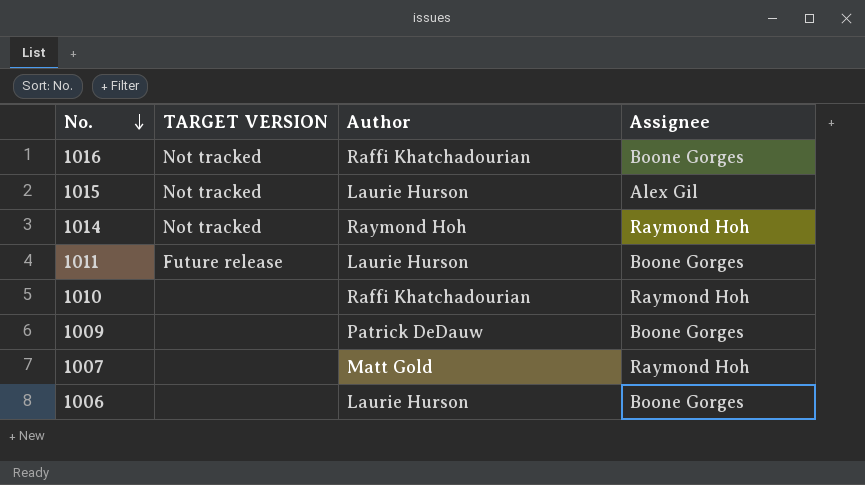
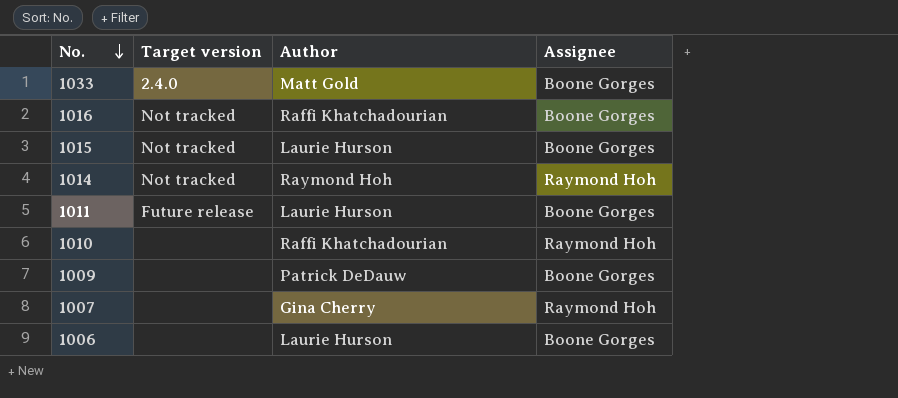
column name: TARGET VERSION -> Target version
row 1033: none -> 2.4.0 | Matt Gold | Boone Gorges
1015 | Assignee: Alex Gil -> Boone Gorges
1007 | Author: Matt Gold -> Gina Cherry

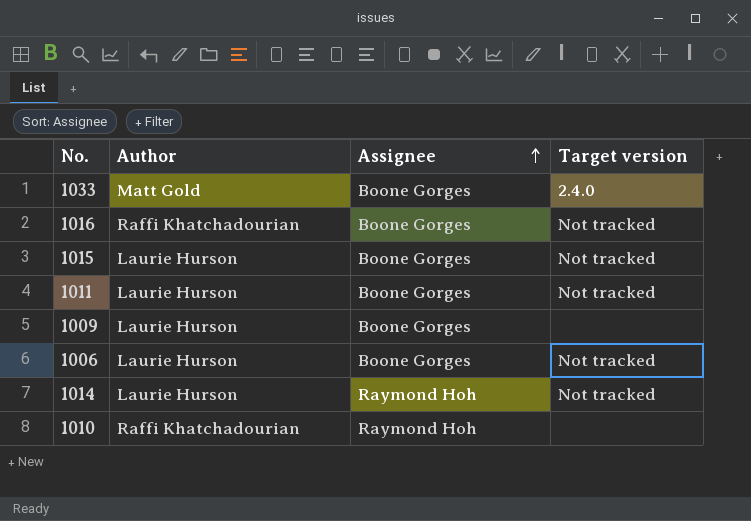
row order: No. descending -> Assignee ascending
column Target version | position: 2 -> 4
row 1007: none | Gina Cherry | Raymond Hoh -> none
1011 | Target version: Future release -> Not tracked
1009 | Author: Patrick DeDauw -> Laurie Hurson
1006 | Target version: none -> Not tracked
1014 | Author: Raymond Hoh -> Laurie Hurson

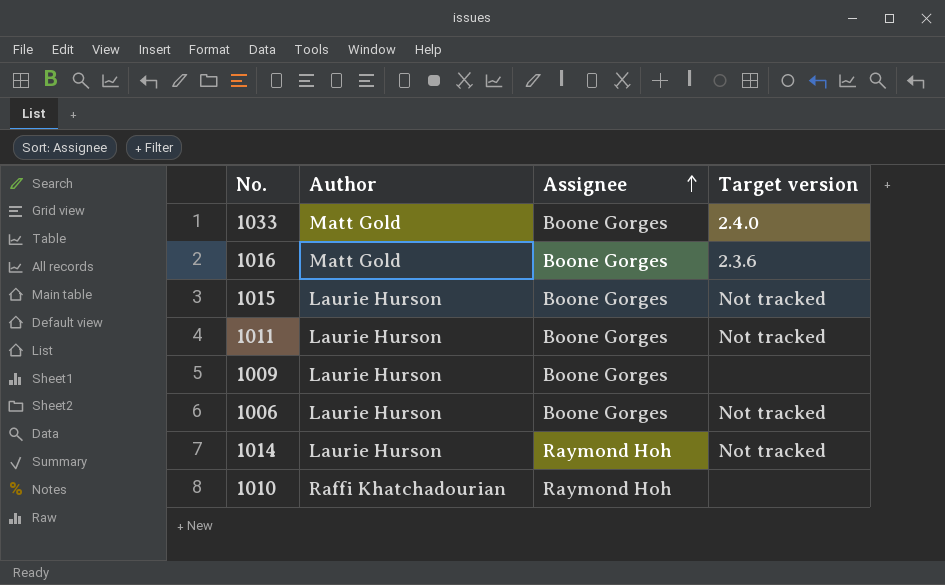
1016 | Author: Raffi Khatchadourian -> Matt Gold
1016 | Target version: Not tracked -> 2.3.6

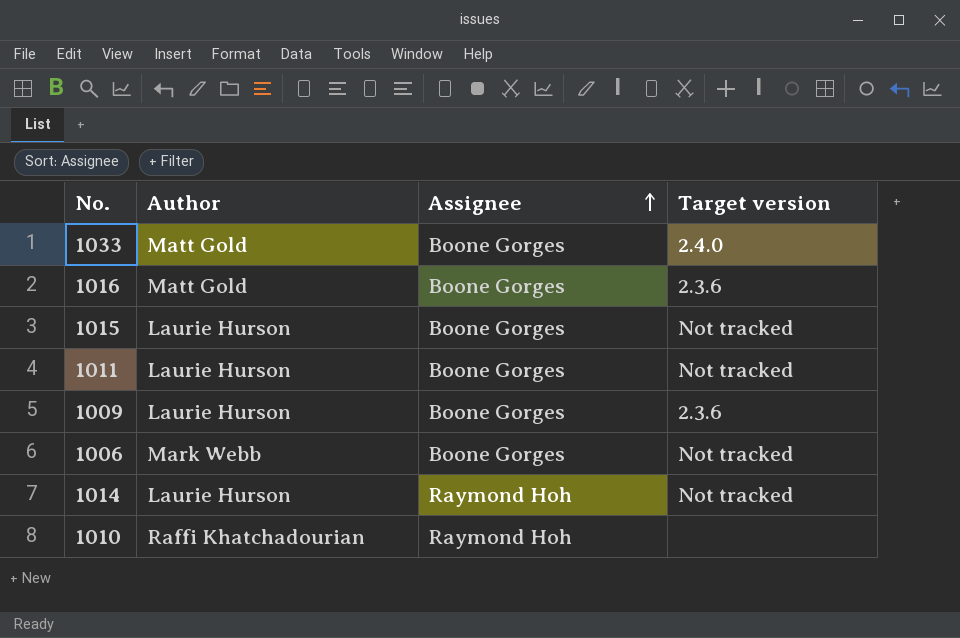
1009 | Target version: none -> 2.3.6
1006 | Author: Laurie Hurson -> Mark Webb

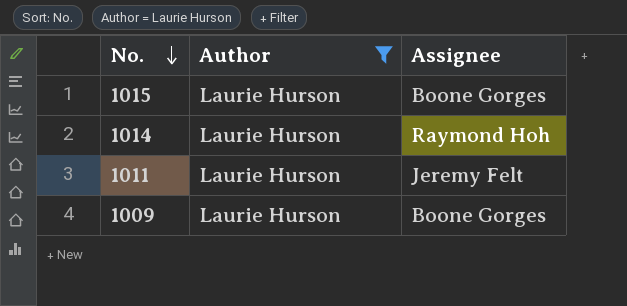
filter: none -> Author = Laurie Hurson
row order: Assignee ascending -> No. descending
column Target version | position: 4 -> none
1011 | Assignee: Boone Gorges -> Jeremy Felt

